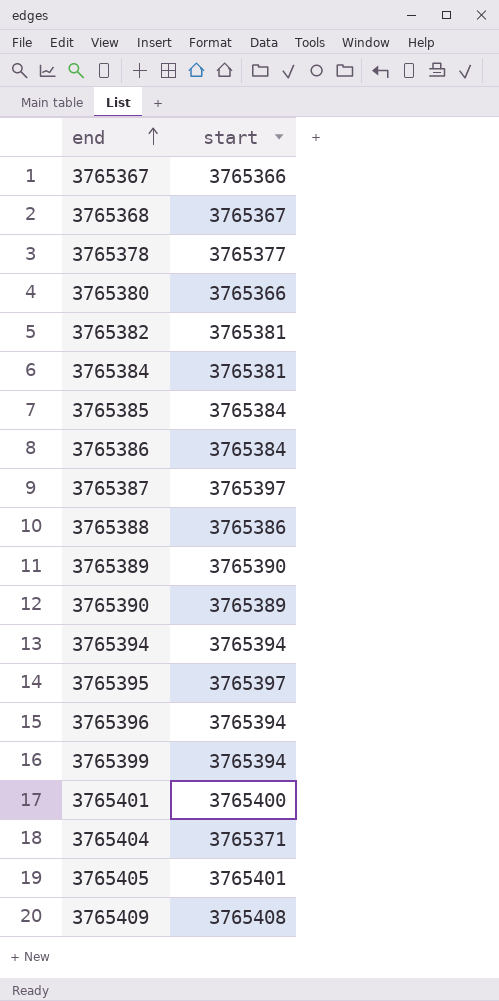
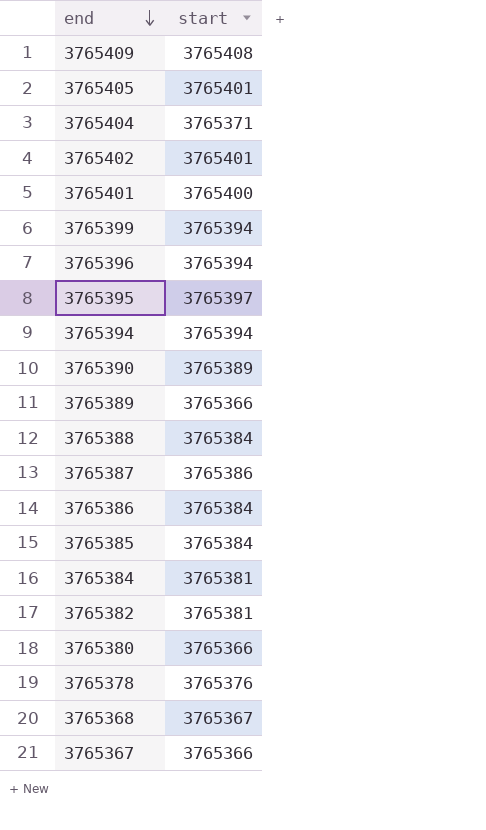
row order: end ascending -> end descending
row 3765402: none -> 3765401
3765389 | start: 3765390 -> 3765366
3765388 | start: 3765386 -> 3765384
3765387 | start: 3765397 -> 3765386
3765378 | start: 3765377 -> 3765376

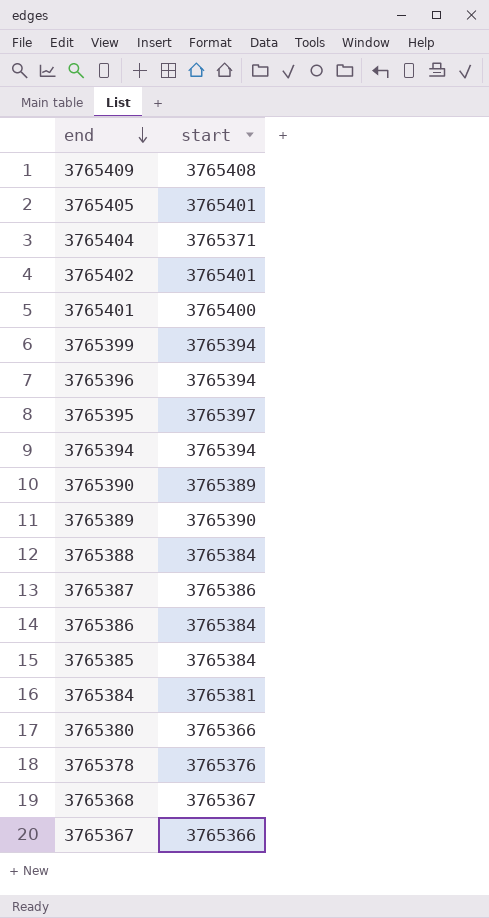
row 3765382: 3765381 -> none
3765389 | start: 3765366 -> 3765390

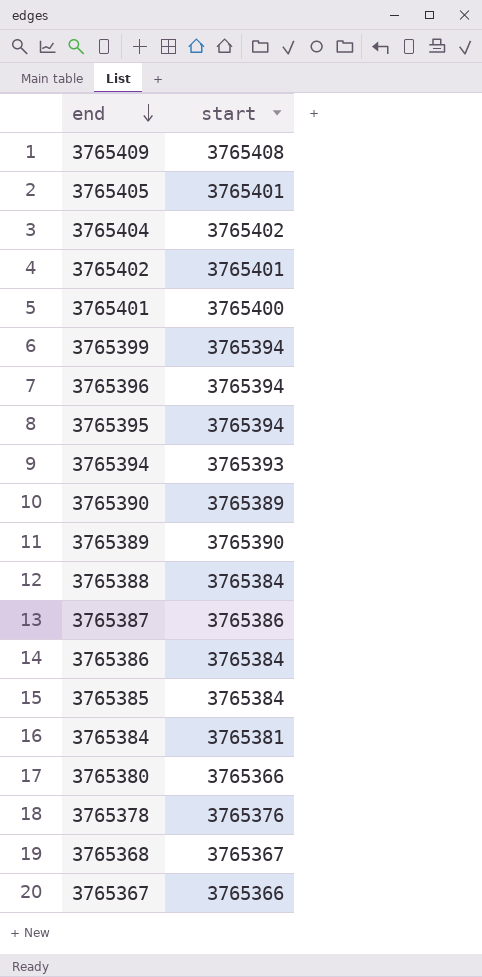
3765404 | start: 3765371 -> 3765402
3765395 | start: 3765397 -> 3765394
3765394 | start: 3765394 -> 3765393

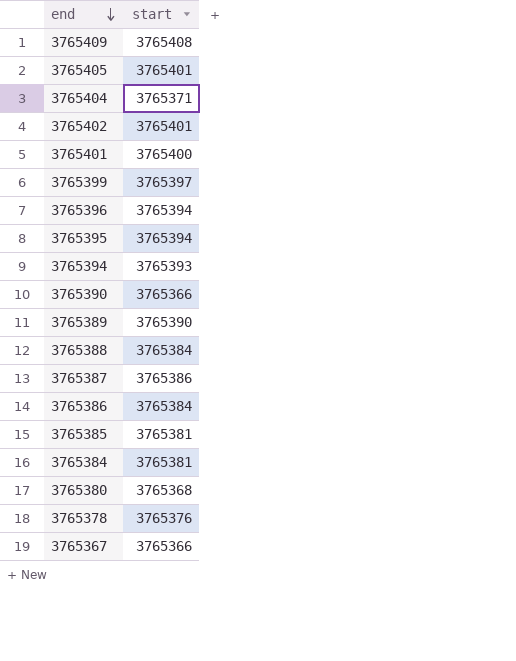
row 3765368: 3765367 -> none
3765404 | start: 3765402 -> 3765371
3765399 | start: 3765394 -> 3765397
3765390 | start: 3765389 -> 3765366
3765385 | start: 3765384 -> 3765381
3765380 | start: 3765366 -> 3765368

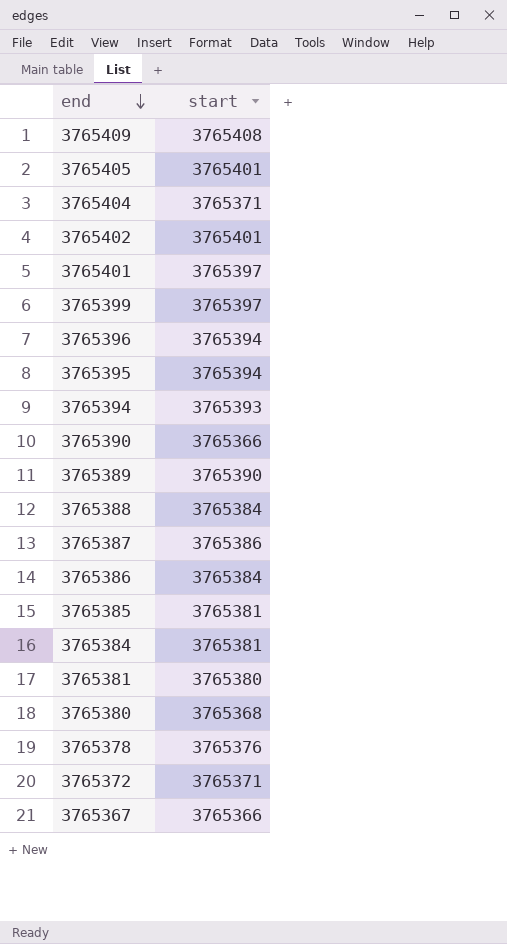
3765401 | start: 3765400 -> 3765397
row 3765381: none -> 3765380
row 3765372: none -> 3765371

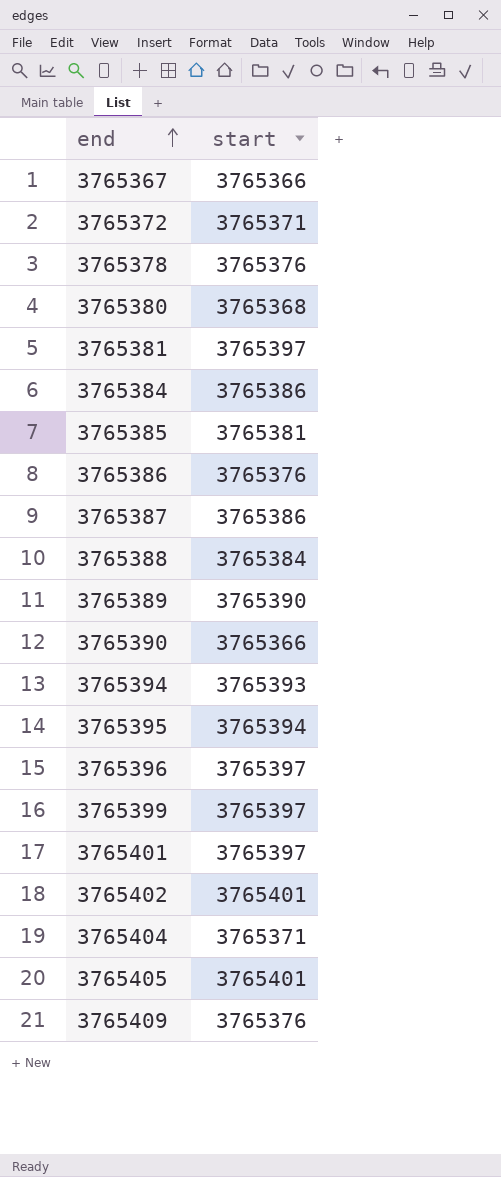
row order: end descending -> end ascending
3765381 | start: 3765380 -> 3765397
3765384 | start: 3765381 -> 3765386
3765386 | start: 3765384 -> 3765376
3765396 | start: 3765394 -> 3765397
3765409 | start: 3765408 -> 3765376

